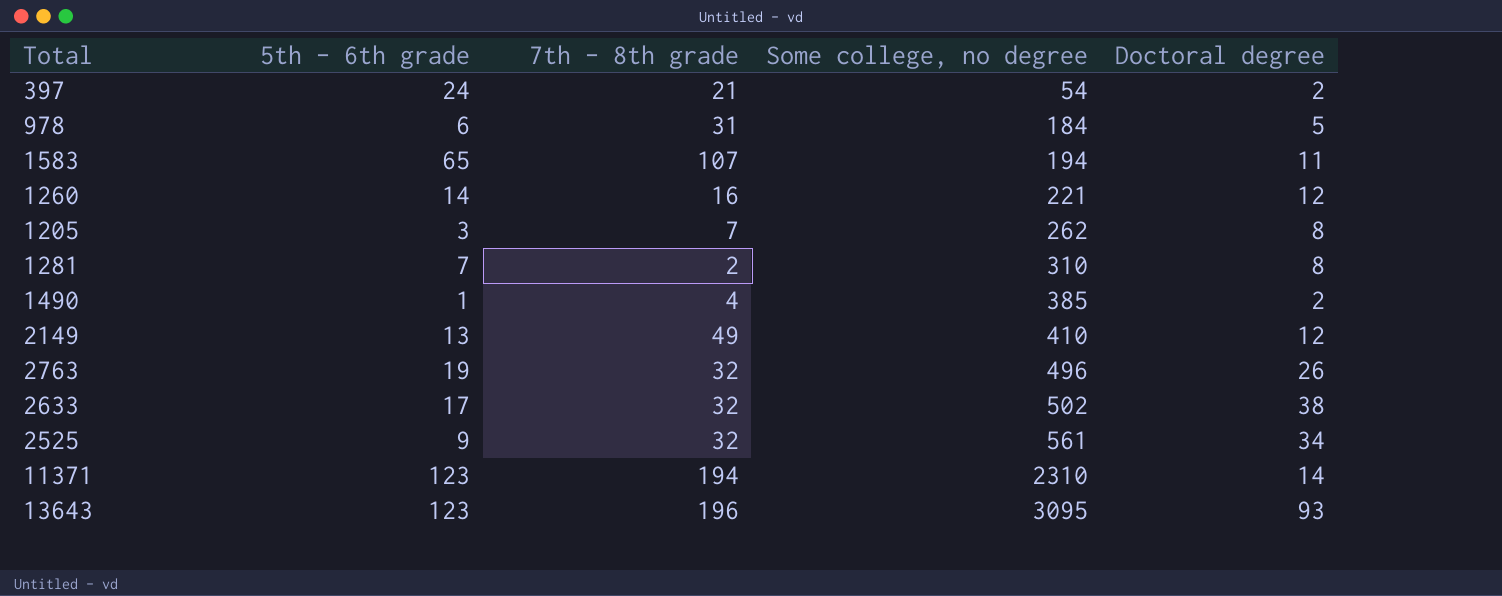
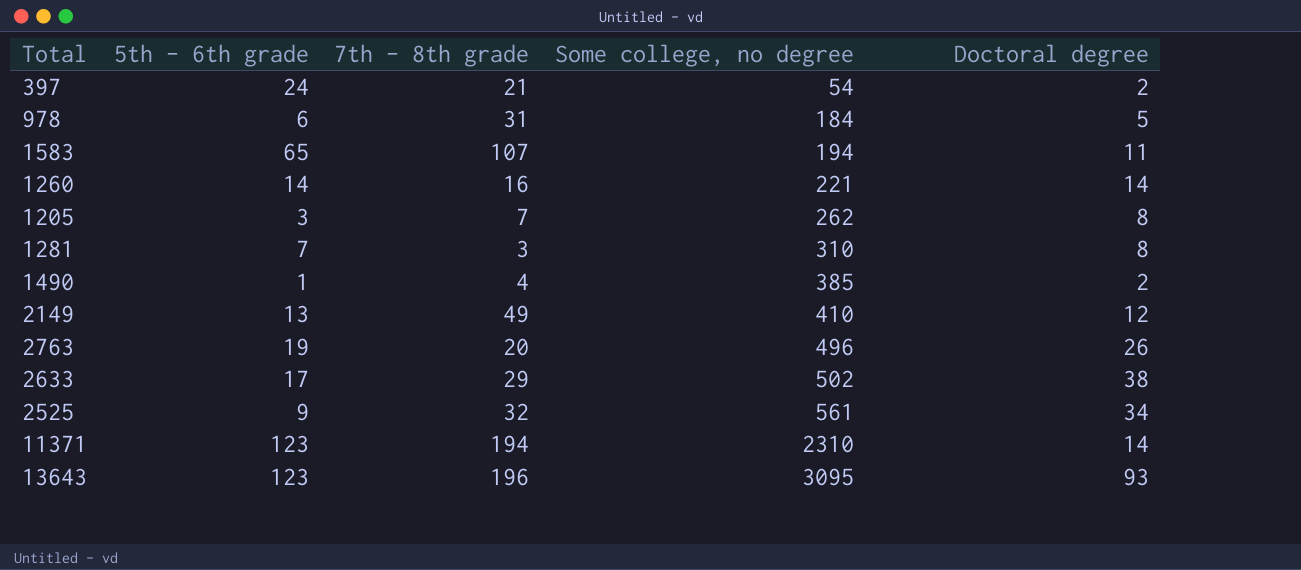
1260 | Doctoral degree: 12 -> 14
1281 | 7th - 8th grade: 2 -> 3
2763 | 7th - 8th grade: 32 -> 20
2633 | 7th - 8th grade: 32 -> 29

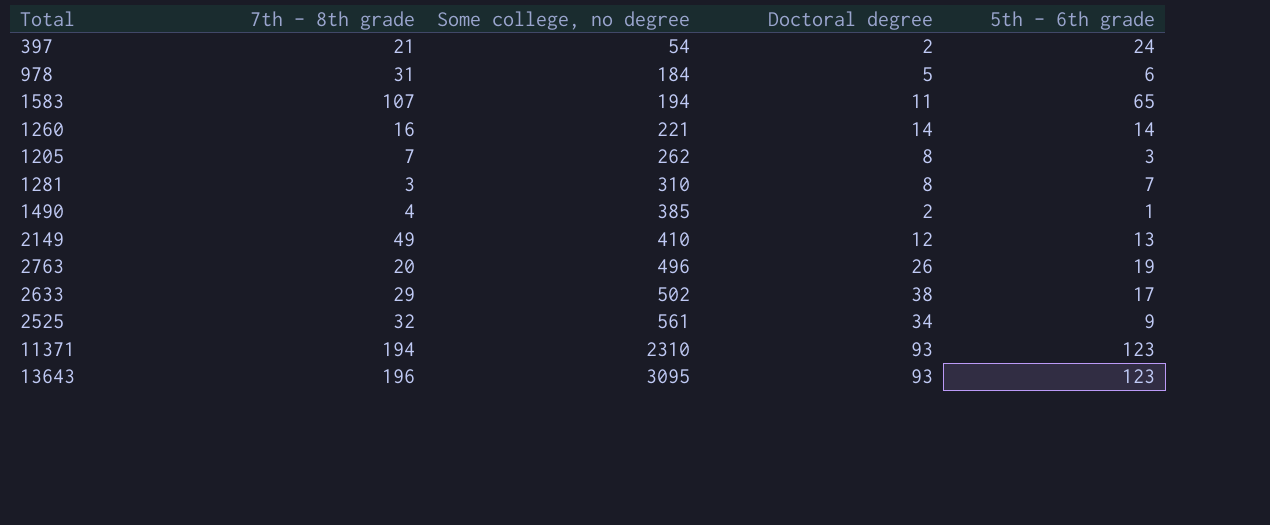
column 5th - 6th grade | position: 2 -> 5
11371 | Doctoral degree: 14 -> 93

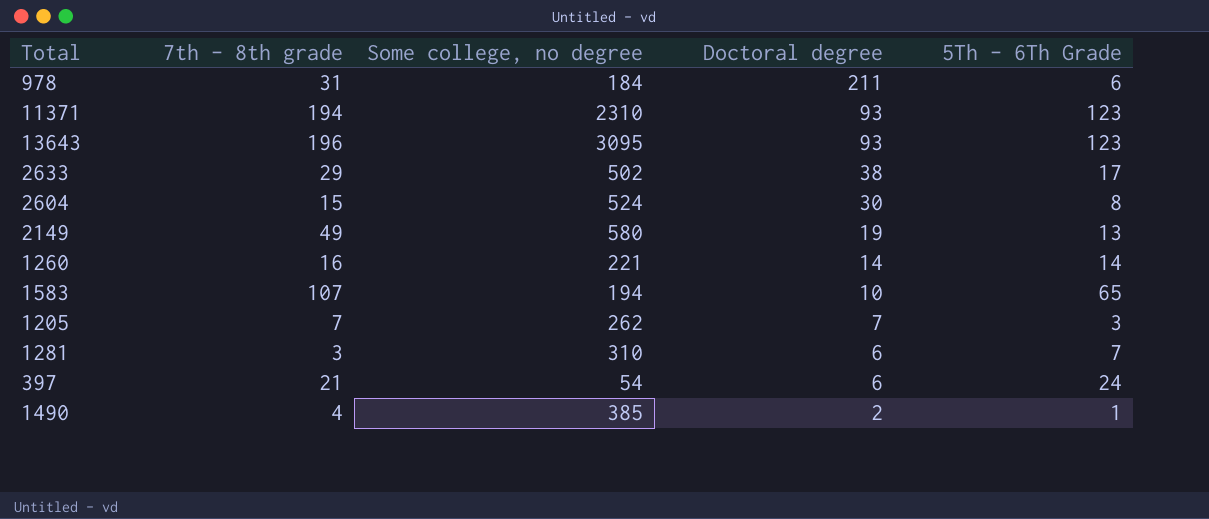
row order: Some college, no degree ascending -> Doctoral degree descending
column name: 5th - 6th grade -> 5Th - 6Th Grade
row 2763: 20 | 496 | 26 | 19 -> none
row 2525: 32 | 561 | 34 | 9 -> none
978 | Doctoral degree: 5 -> 211
row 2604: none -> 15 | 524 | 30 | 8
2149 | Some college, no degree: 410 -> 580
2149 | Doctoral degree: 12 -> 19
1583 | Doctoral degree: 11 -> 10
1205 | Doctoral degree: 8 -> 7
1281 | Doctoral degree: 8 -> 6
397 | Doctoral degree: 2 -> 6

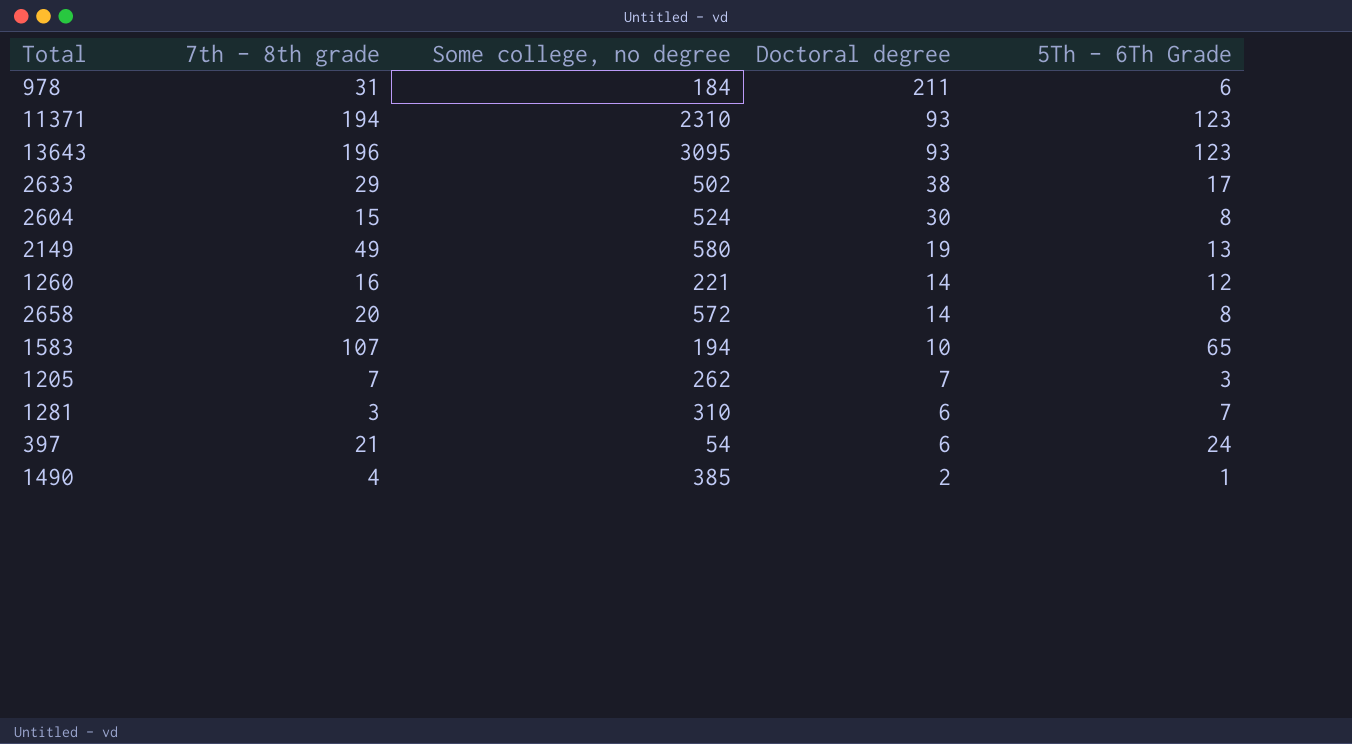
1260 | 5Th - 6Th Grade: 14 -> 12
row 2658: none -> 20 | 572 | 14 | 8

